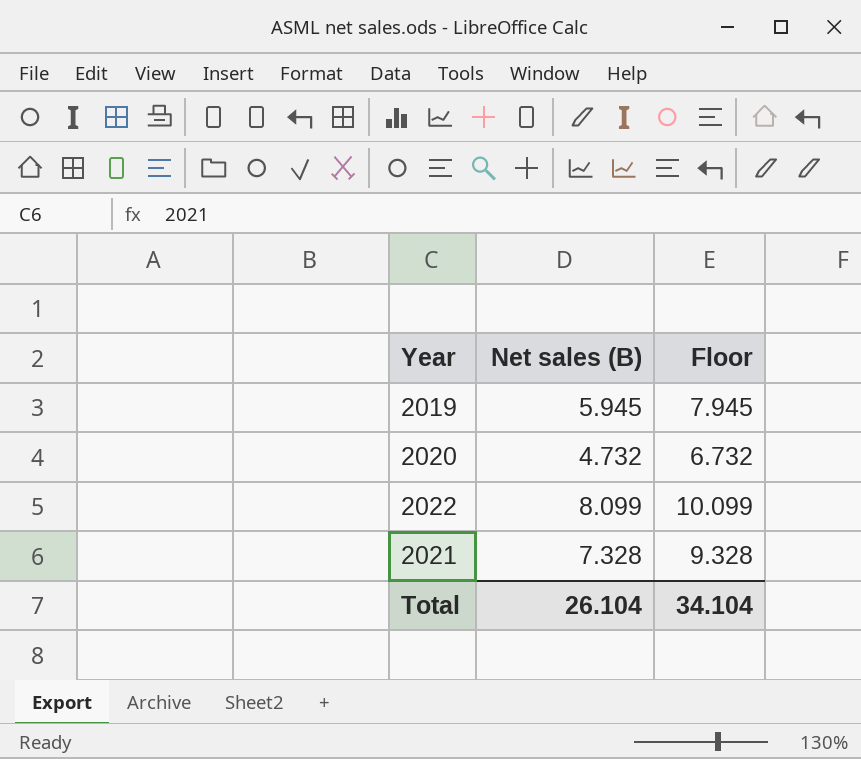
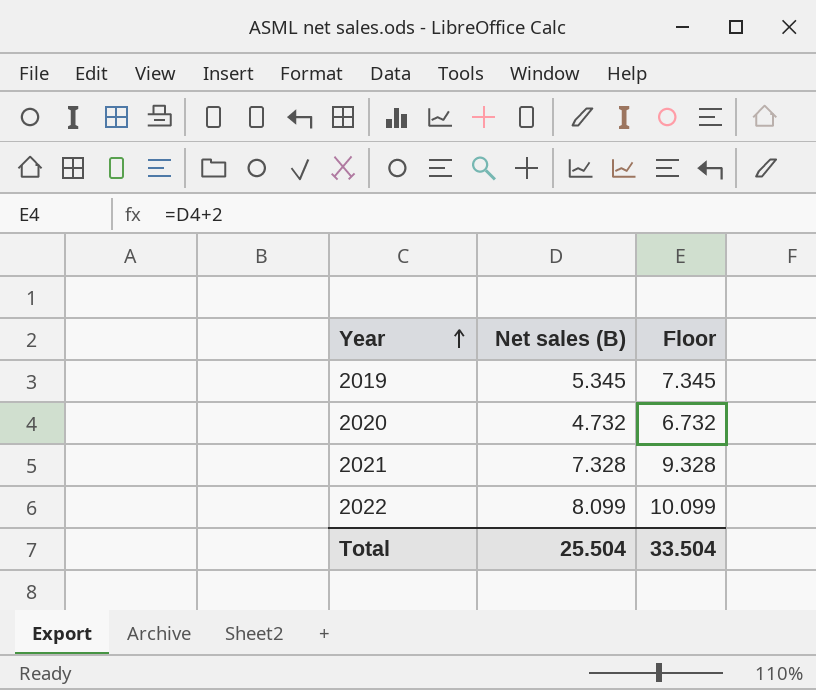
row order: none -> Year ascending
2019 | Net sales (B): 5.945 -> 5.345
2019 | Floor: 7.945 -> 7.345
Total | Net sales (B): 26.104 -> 25.504
Total | Floor: 34.104 -> 33.504

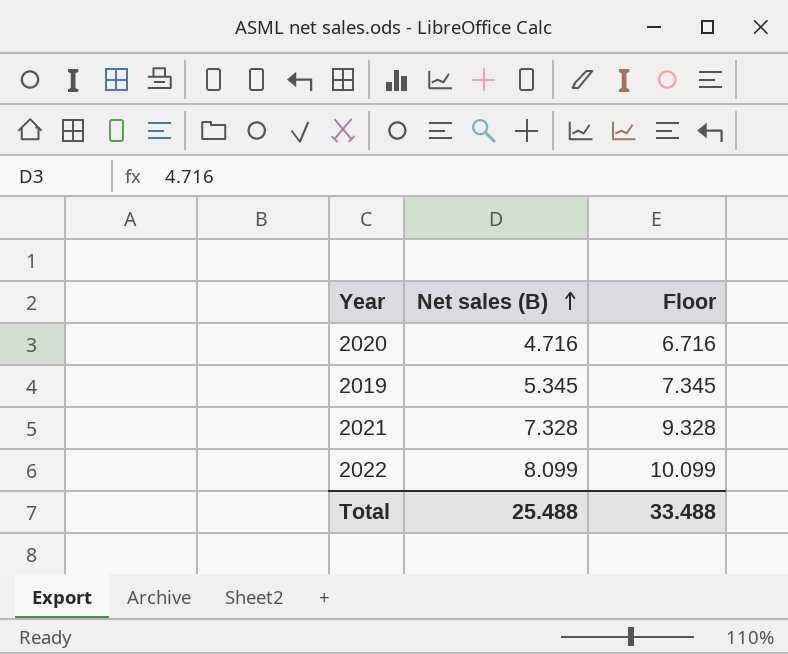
row order: Year ascending -> Net sales (B) ascending
2020 | Net sales (B): 4.732 -> 4.716
2020 | Floor: 6.732 -> 6.716
Total | Net sales (B): 25.504 -> 25.488
Total | Floor: 33.504 -> 33.488

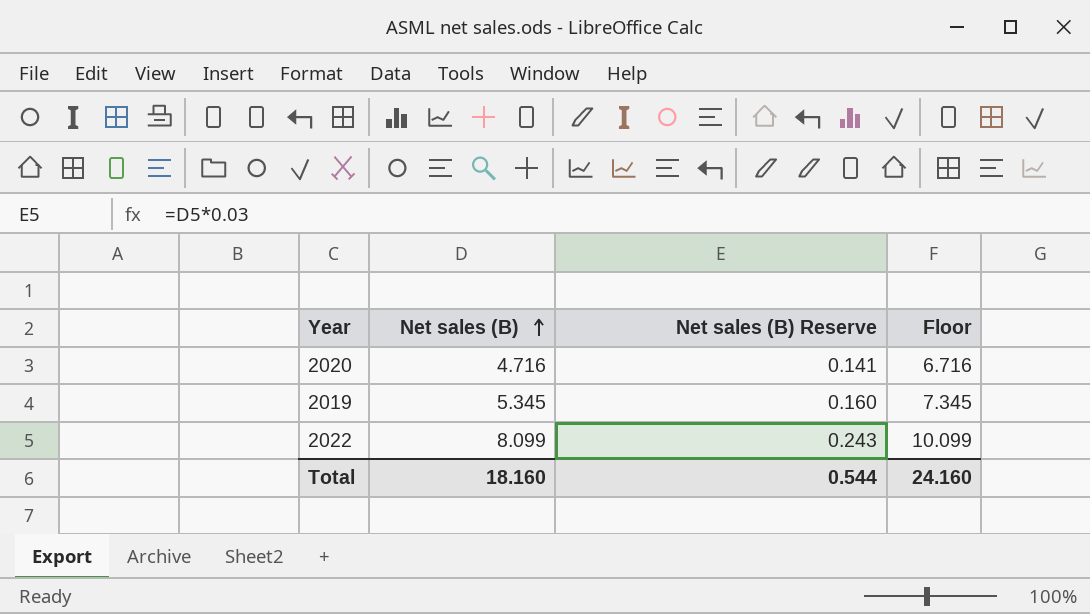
column Net sales (B) Reserve | formula: none -> [Net sales (B)] * 0.03
row 2021: 7.328 | 9.328 -> none
Total | Net sales (B): 25.488 -> 18.160
Total | Floor: 33.488 -> 24.160

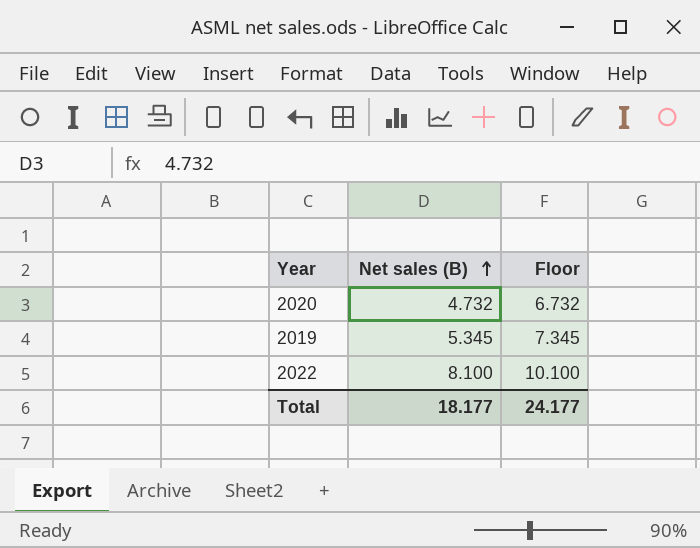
column Net sales (B) Reserve | formula: [Net sales (B)] * 0.03 -> none
2020 | Net sales (B): 4.716 -> 4.732
2020 | Floor: 6.716 -> 6.732
2022 | Net sales (B): 8.099 -> 8.100
2022 | Floor: 10.099 -> 10.100
Total | Net sales (B): 18.160 -> 18.177
Total | Floor: 24.160 -> 24.177

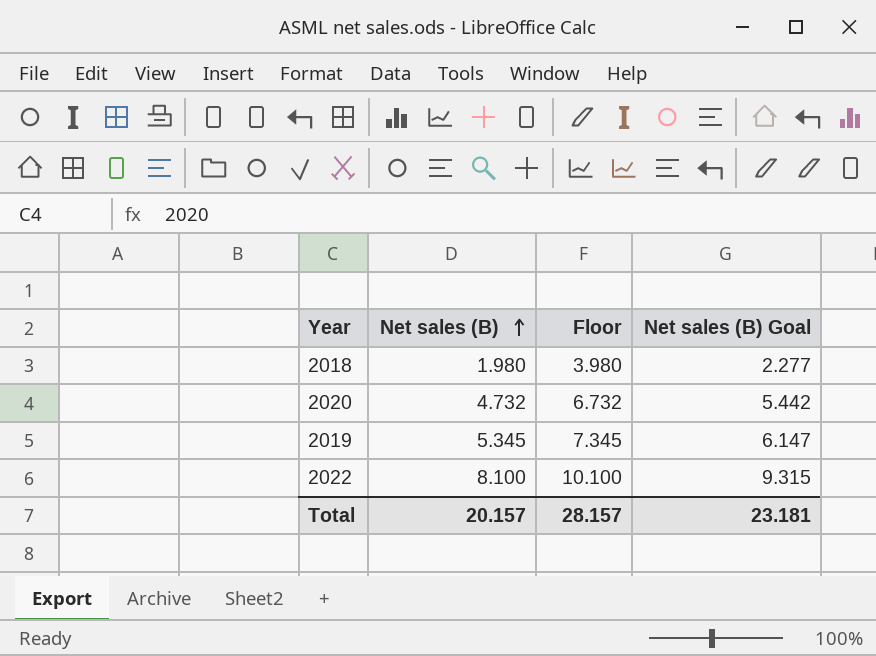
column Net sales (B) Goal | formula: none -> [Net sales (B)] * 1.15
row 2018: none -> 1.980 | 3.980 | 2.277
Total | Net sales (B): 18.177 -> 20.157
Total | Floor: 24.177 -> 28.157

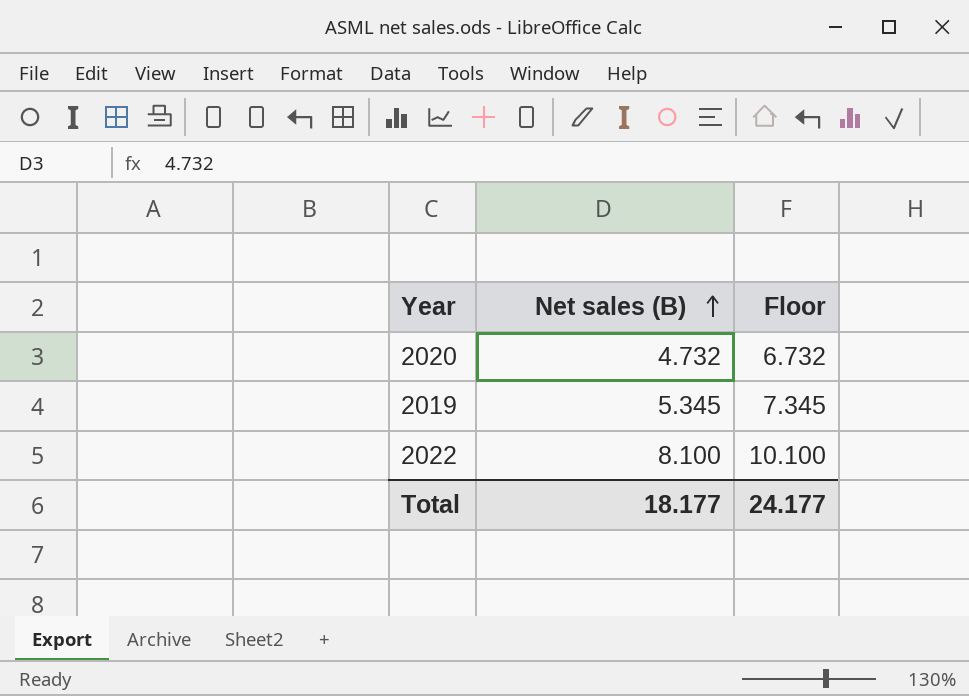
column Net sales (B) Goal | formula: [Net sales (B)] * 1.15 -> none
row 2018: 1.980 | 3.980 | 2.277 -> none
Total | Net sales (B): 20.157 -> 18.177
Total | Floor: 28.157 -> 24.177

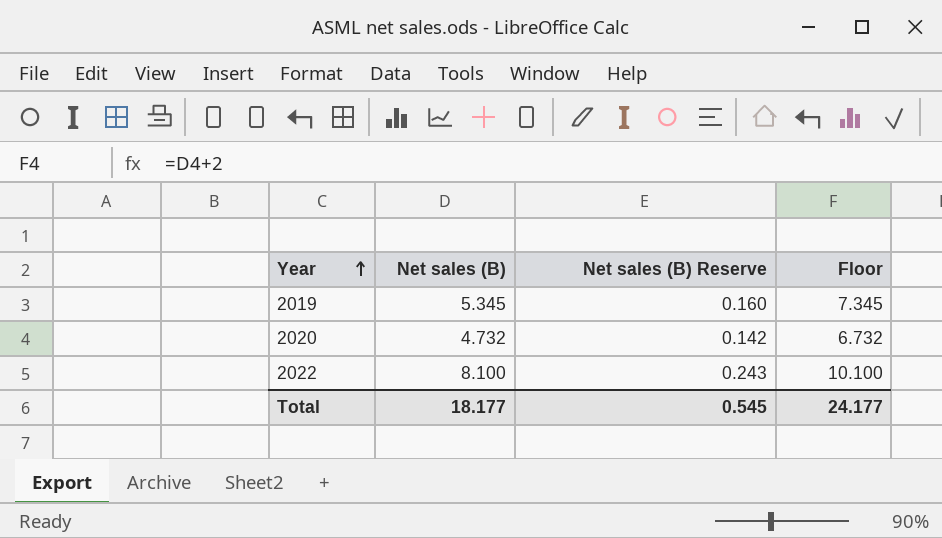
row order: Net sales (B) ascending -> Year ascending
column Net sales (B) Reserve | formula: none -> [Net sales (B)] * 0.03

